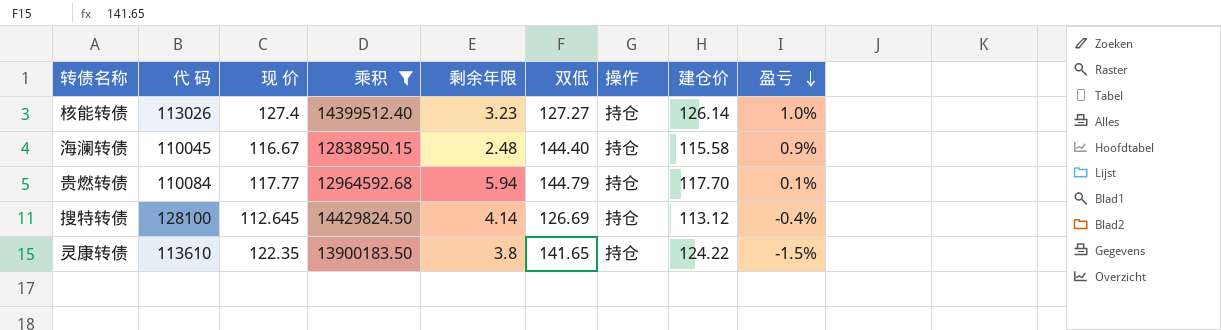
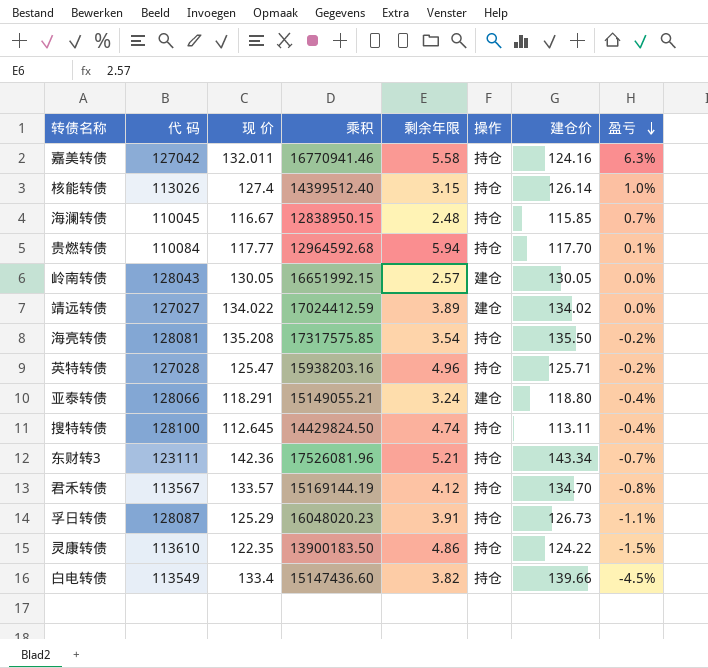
filter: 乘积 <= 14429824.50 -> none
column 双低 | position: 6 -> none
核能转债 | 剩余年限: 3.23 -> 3.15
海澜转债 | 建仓价: 115.58 -> 115.85
海澜转债 | 盈亏: 0.9% -> 0.7%
搜特转债 | 剩余年限: 4.14 -> 4.74
搜特转债 | 建仓价: 113.12 -> 113.11
灵康转债 | 剩余年限: 3.8 -> 4.86

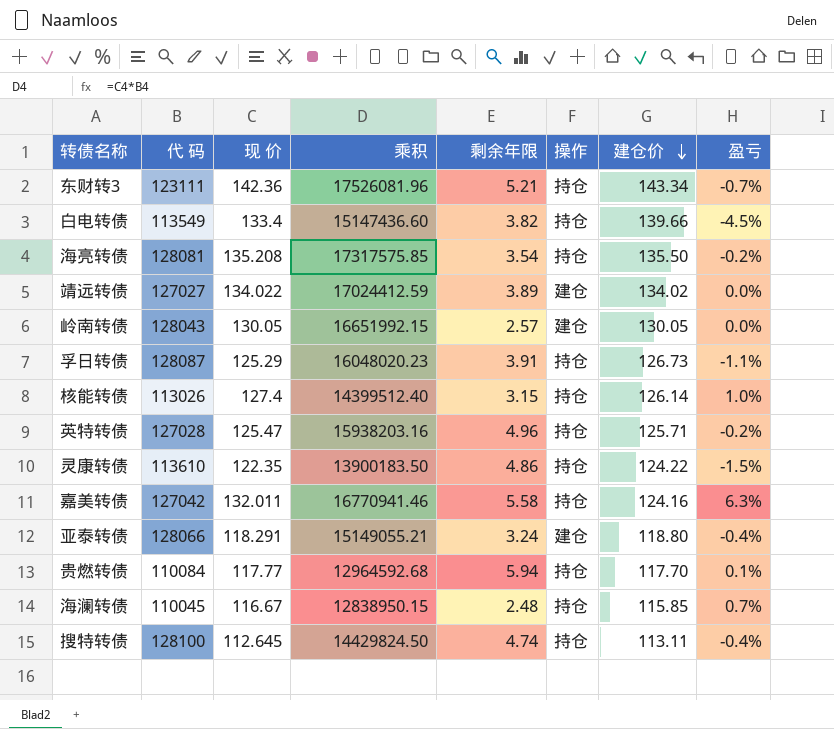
row order: 盈亏 descending -> 建仓价 descending
row 君禾转债: 113567 | 133.57 | 15169144.19 | 4.12 | 持仓 | 134.70 | -0.8% -> none

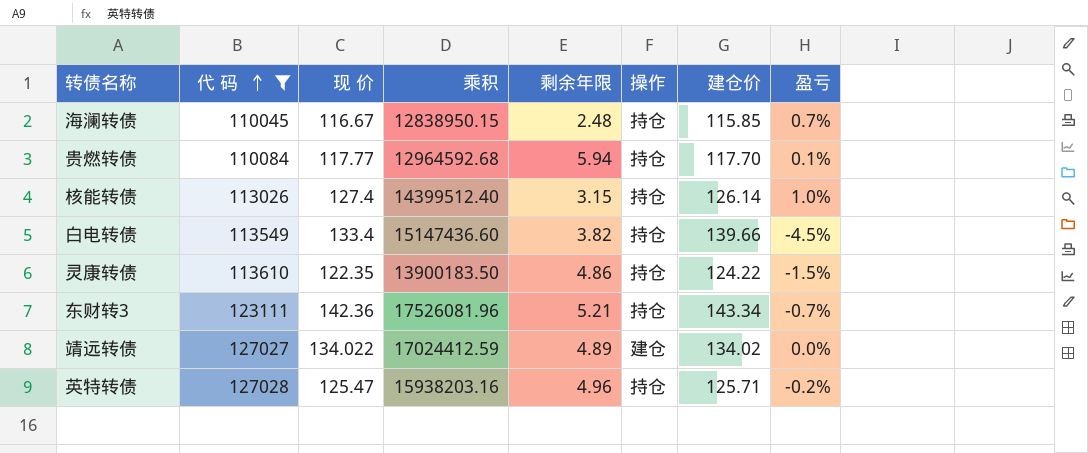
filter: none -> 代 码 <= 127028
row order: 建仓价 descending -> 代 码 ascending
靖远转债 | 剩余年限: 3.89 -> 4.89

